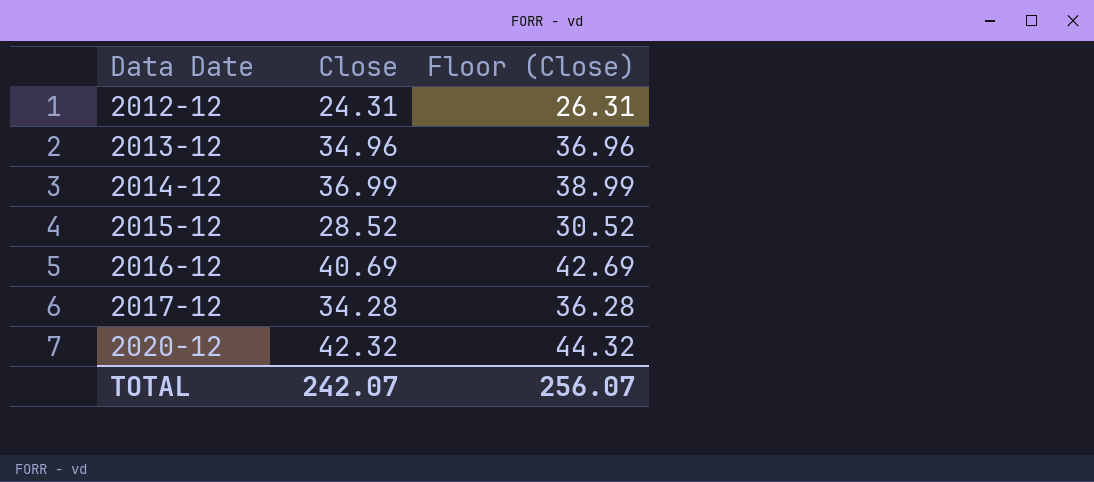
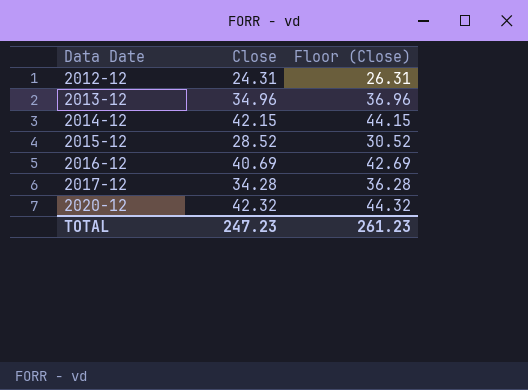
2014-12 | Close: 36.99 -> 42.15
2014-12 | Floor (Close): 38.99 -> 44.15
TOTAL | Close: 242.07 -> 247.23
TOTAL | Floor (Close): 256.07 -> 261.23

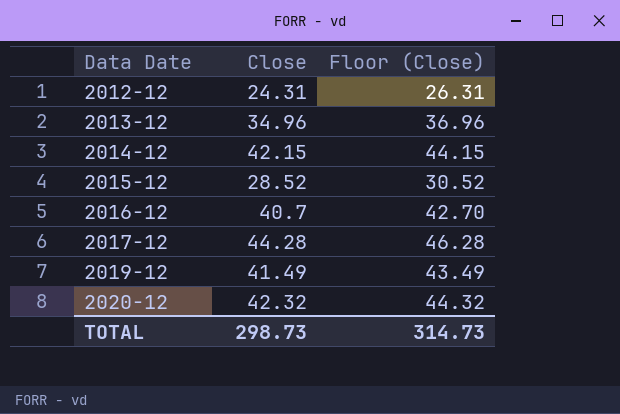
2016-12 | Close: 40.69 -> 40.7
2016-12 | Floor (Close): 42.69 -> 42.70
2017-12 | Close: 34.28 -> 44.28
2017-12 | Floor (Close): 36.28 -> 46.28
row 2019-12: none -> 41.49 | 43.49
TOTAL | Close: 247.23 -> 298.73
TOTAL | Floor (Close): 261.23 -> 314.73

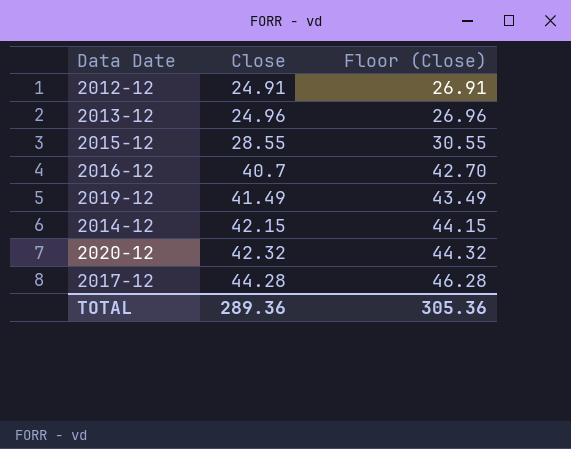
row order: Data Date ascending -> Close ascending
2012-12 | Close: 24.31 -> 24.91
2012-12 | Floor (Close): 26.31 -> 26.91
2013-12 | Close: 34.96 -> 24.96
2013-12 | Floor (Close): 36.96 -> 26.96
2015-12 | Close: 28.52 -> 28.55
2015-12 | Floor (Close): 30.52 -> 30.55
TOTAL | Close: 298.73 -> 289.36
TOTAL | Floor (Close): 314.73 -> 305.36

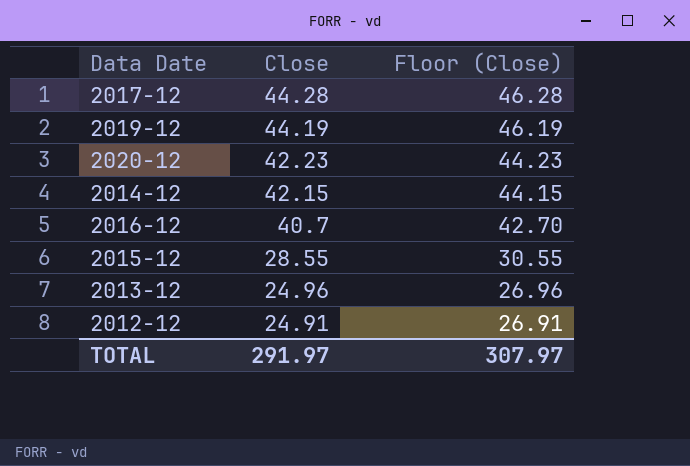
row order: Close ascending -> Close descending
2019-12 | Close: 41.49 -> 44.19
2019-12 | Floor (Close): 43.49 -> 46.19
2020-12 | Close: 42.32 -> 42.23
2020-12 | Floor (Close): 44.32 -> 44.23
TOTAL | Close: 289.36 -> 291.97
TOTAL | Floor (Close): 305.36 -> 307.97

